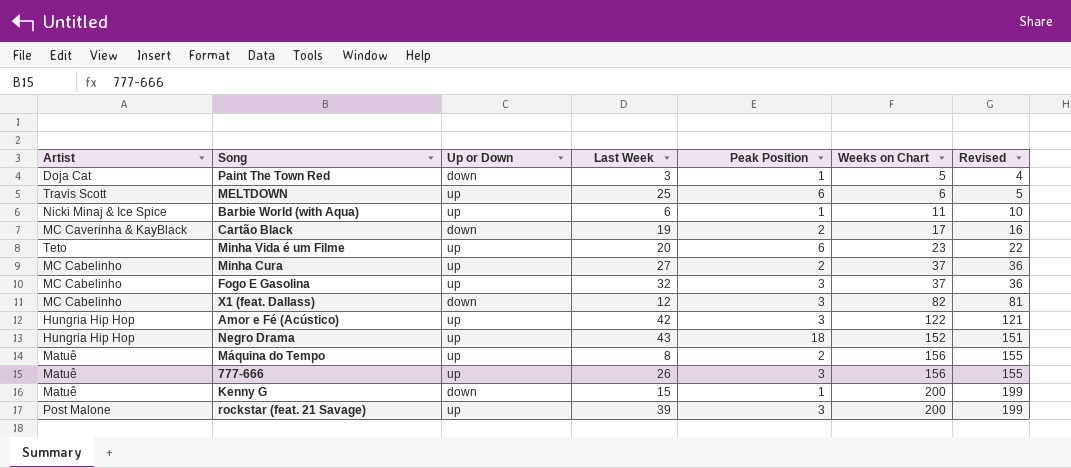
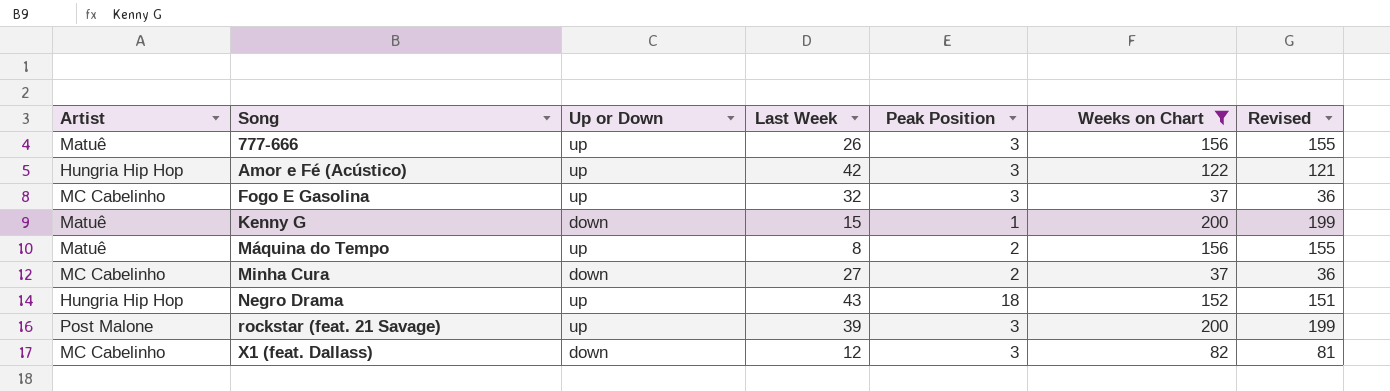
filter: none -> Weeks on Chart >= 37
row order: Weeks on Chart ascending -> Song ascending
Minha Cura | Up or Down: up -> down

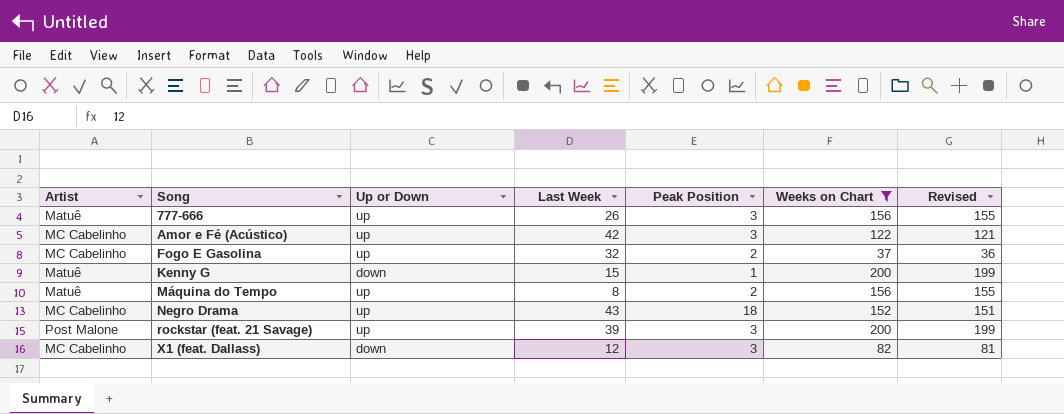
row Minha Cura: MC Cabelinho | down | 27 | 2 | 37 | 36 -> none
Amor e Fé (Acústico) | Artist: Hungria Hip Hop -> MC Cabelinho
Fogo E Gasolina | Peak Position: 3 -> 2
Negro Drama | Artist: Hungria Hip Hop -> MC Cabelinho

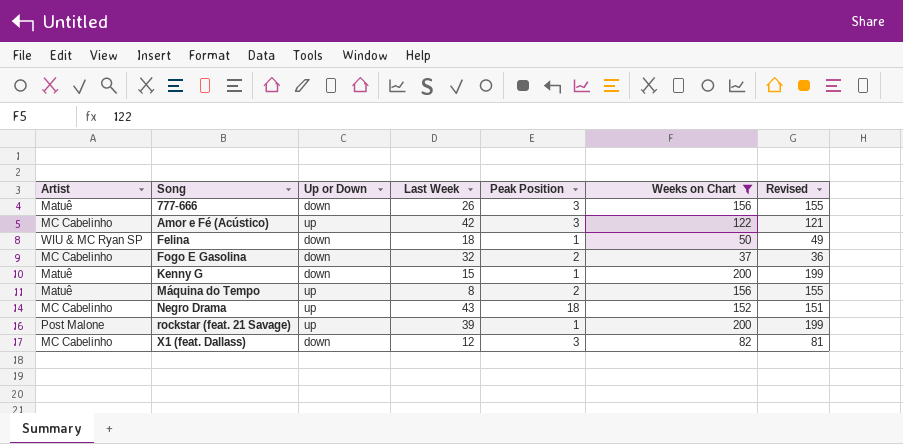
777-666 | Up or Down: up -> down
row Felina: none -> WIU & MC Ryan SP | down | 18 | 1 | 50 | 49
Fogo E Gasolina | Up or Down: up -> down
rockstar (feat. 21 Savage) | Peak Position: 3 -> 1

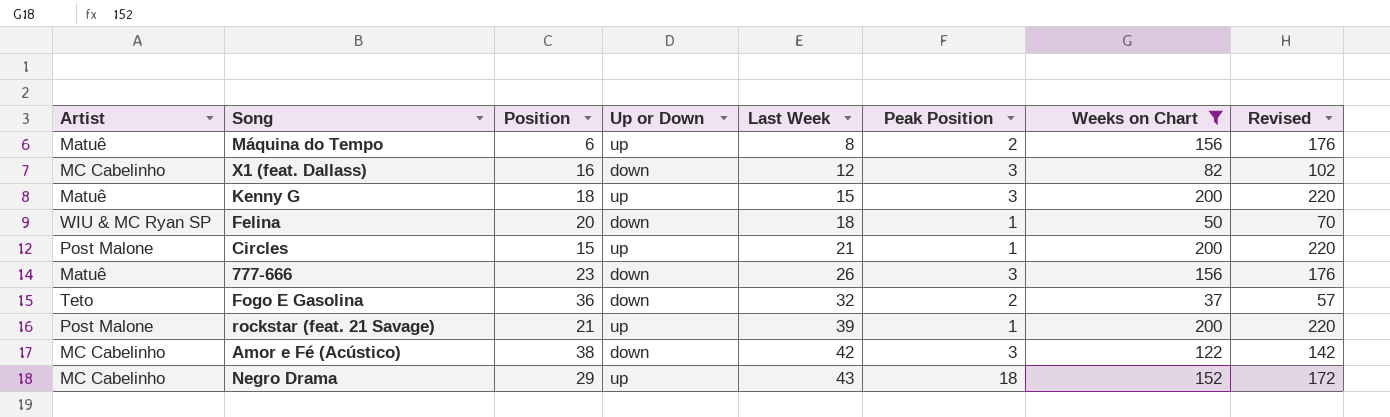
row order: Song ascending -> Last Week ascending
column Position | position: none -> 3
column Revised | formula: [Weeks on Chart] - 1 -> [Weeks on Chart] + 20
Kenny G | Up or Down: down -> up
Kenny G | Peak Position: 1 -> 3
row Circles: none -> Post Malone | 15 | up | 21 | 1 | 200 | 220
Fogo E Gasolina | Artist: MC Cabelinho -> Teto
Amor e Fé (Acústico) | Up or Down: up -> down

